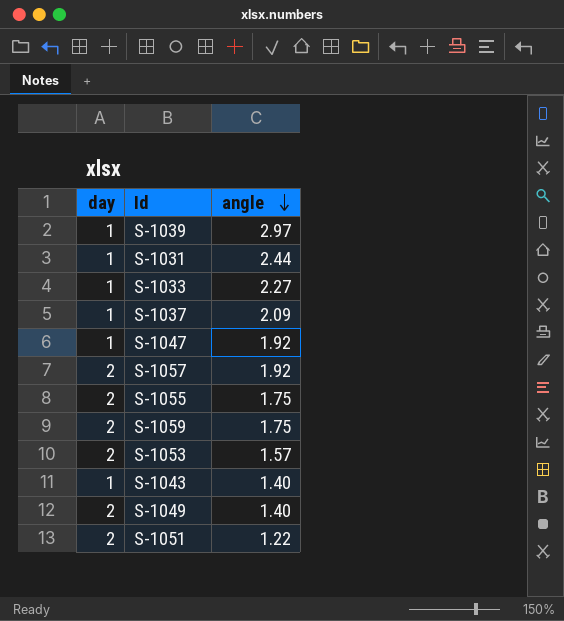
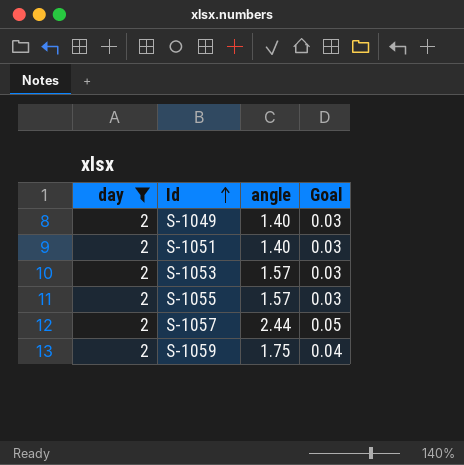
filter: none -> day = 2
row order: angle descending -> Id ascending
column Goal | formula: none -> [angle] * 0.02
S-1051 | angle: 1.22 -> 1.40
S-1055 | angle: 1.75 -> 1.57
S-1057 | angle: 1.92 -> 2.44

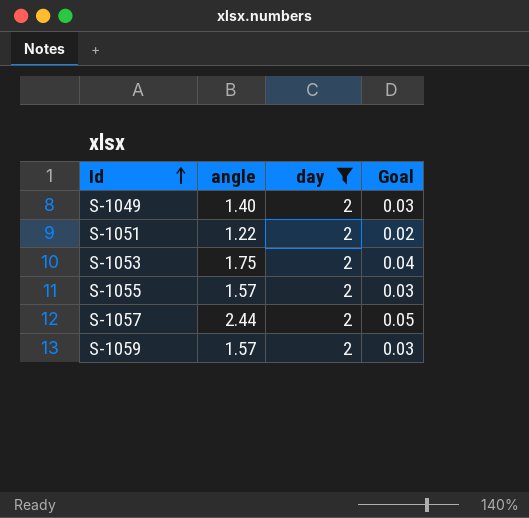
column day | position: 1 -> 3
S-1051 | angle: 1.40 -> 1.22
S-1051 | Goal: 0.03 -> 0.02
S-1053 | angle: 1.57 -> 1.75
S-1053 | Goal: 0.03 -> 0.04
S-1059 | angle: 1.75 -> 1.57
S-1059 | Goal: 0.04 -> 0.03

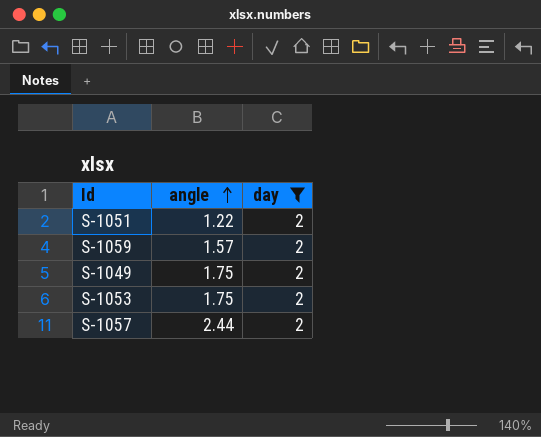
row order: Id ascending -> angle ascending
column Goal | formula: [angle] * 0.02 -> none
row S-1055: 1.57 | 2 | 0.03 -> none
S-1049 | angle: 1.40 -> 1.75

